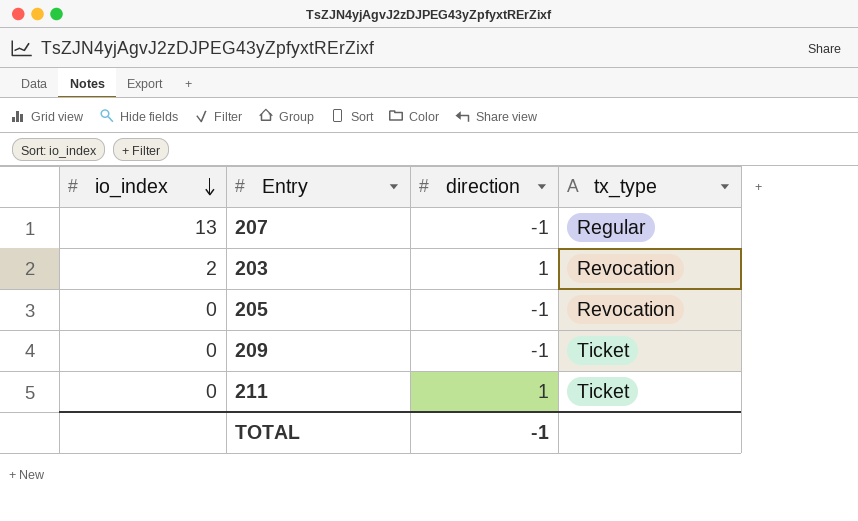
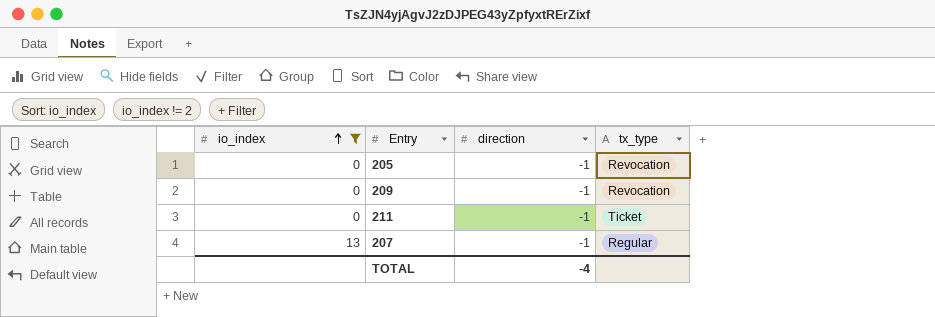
filter: none -> io_index != 2
row order: io_index descending -> io_index ascending
209 | tx_type: Ticket -> Revocation
211 | direction: 1 -> -1
TOTAL | direction: -1 -> -4

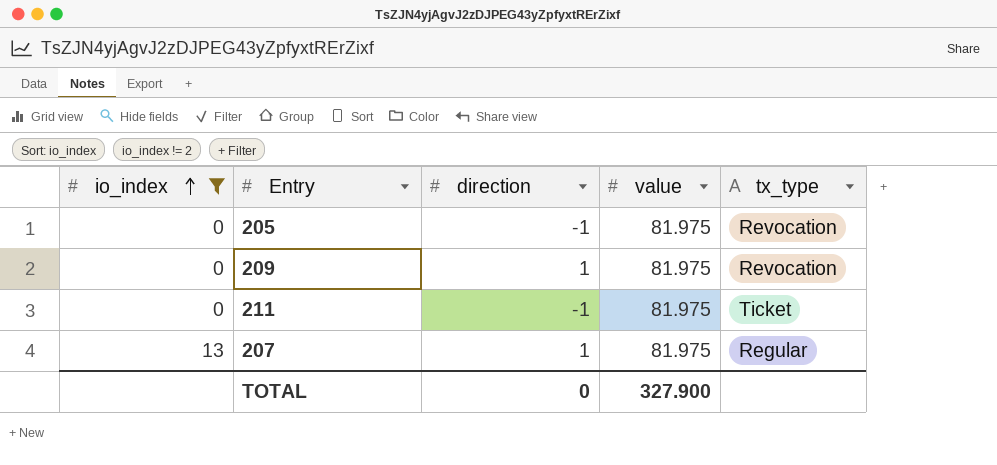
column value | position: none -> 4
209 | direction: -1 -> 1
207 | direction: -1 -> 1
TOTAL | direction: -4 -> 0

